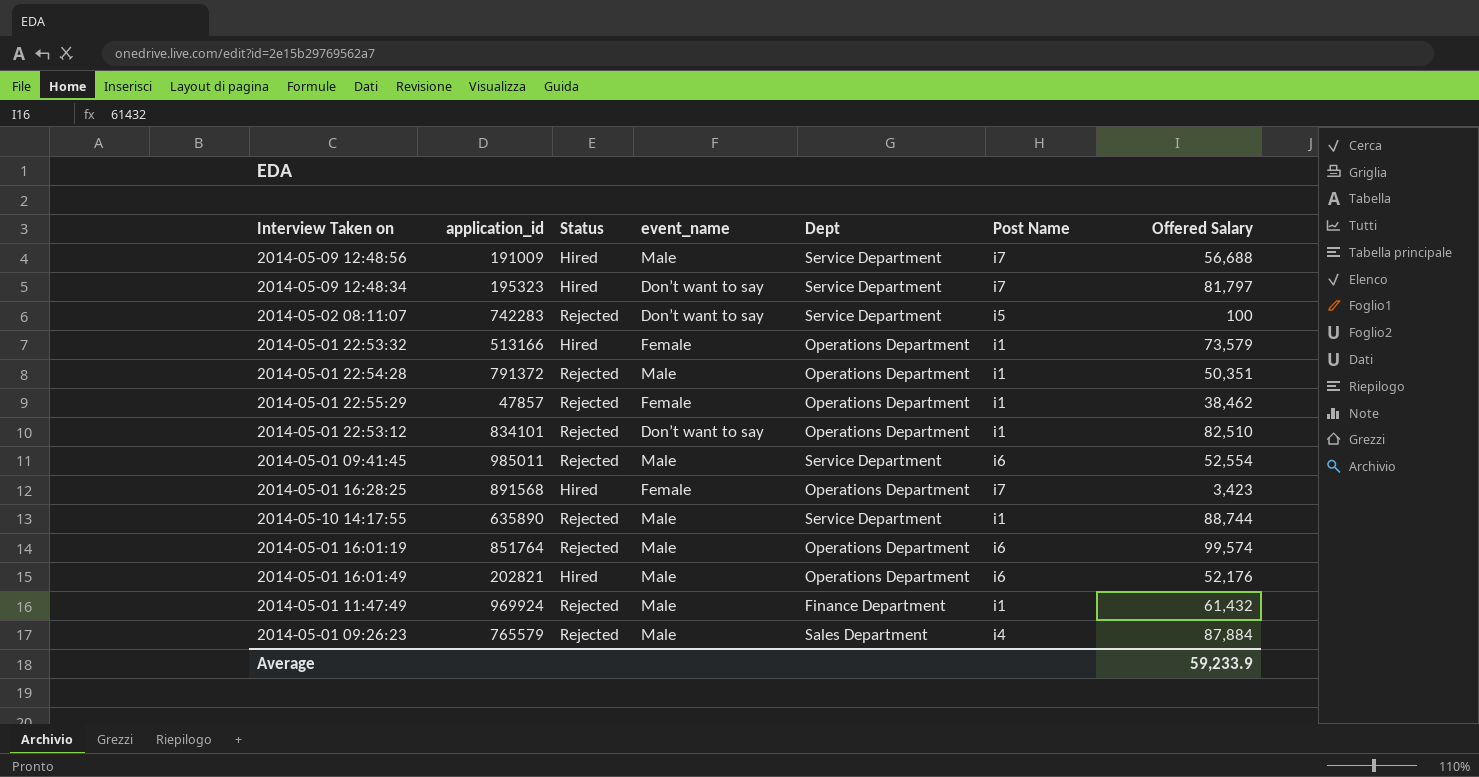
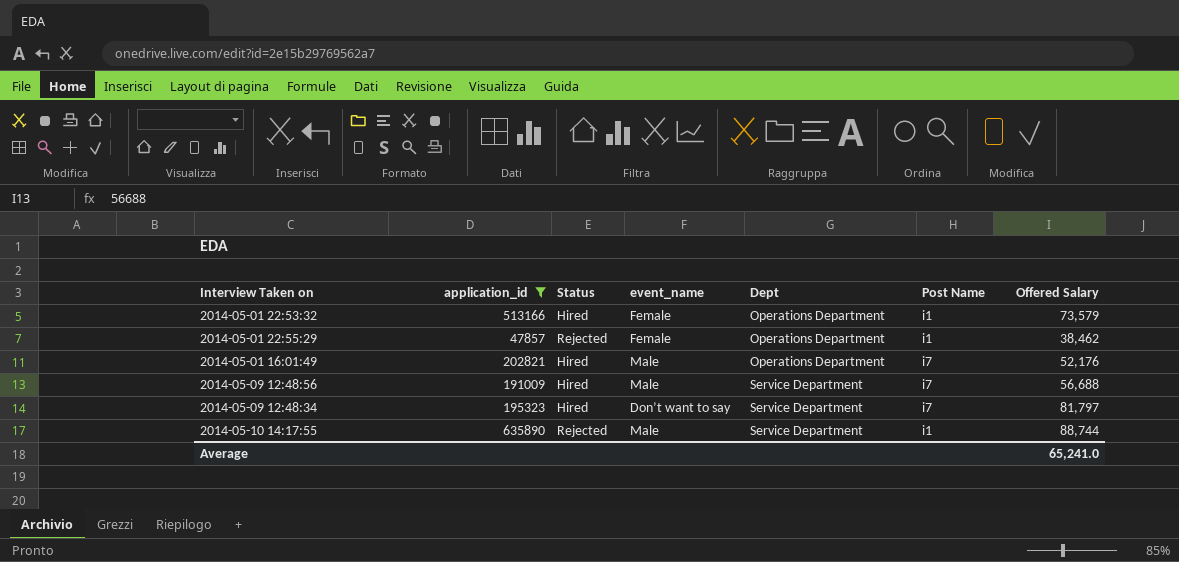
filter: none -> application_id <= 635890
row order: none -> Dept ascending
2014-05-01 16:01:49 | Post Name: i6 -> i7
Average | Offered Salary: 59,233.9 -> 65,241.0

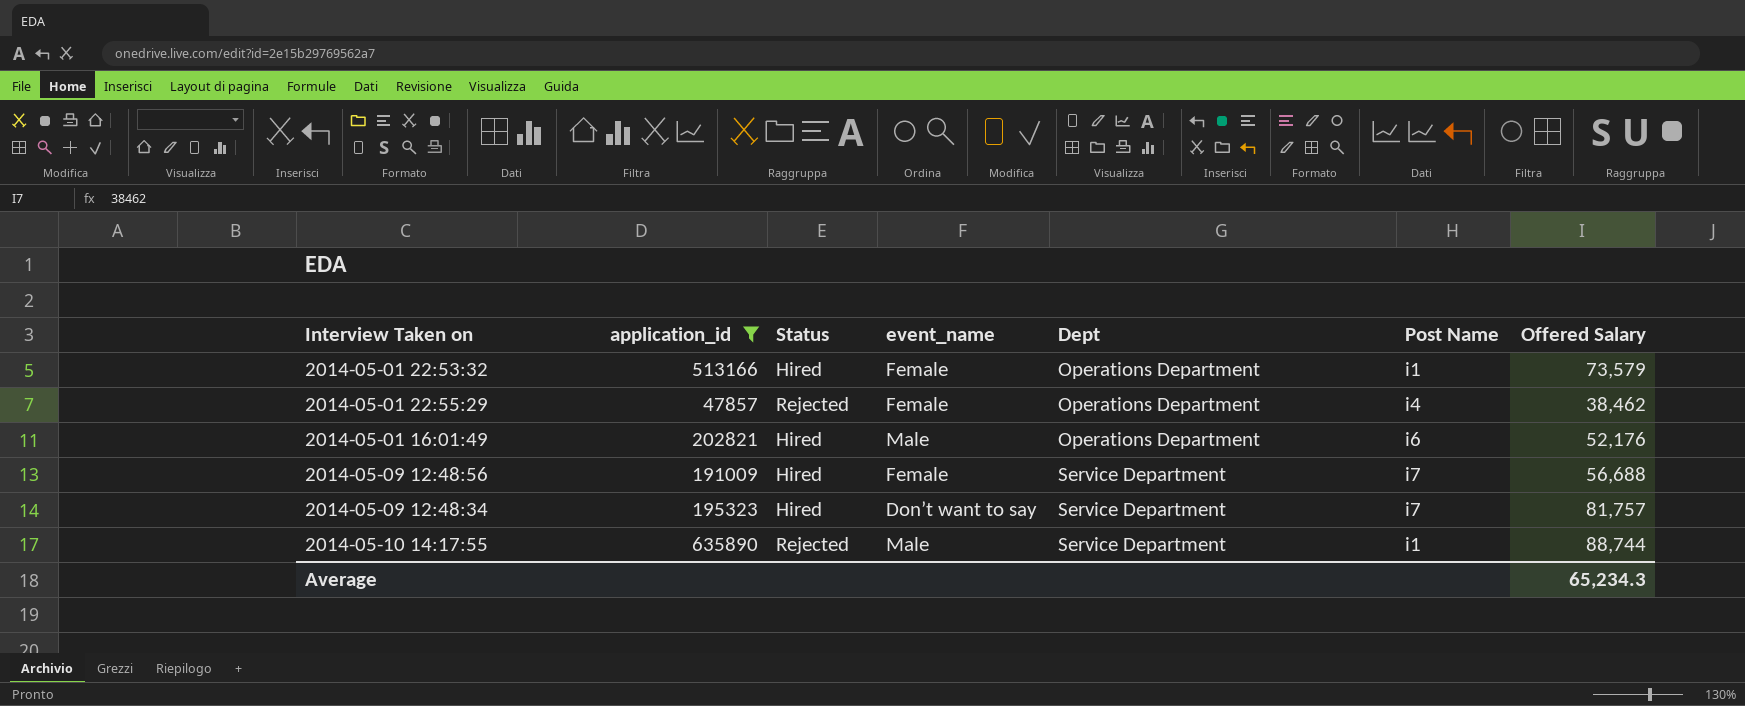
2014-05-01 22:55:29 | Post Name: i1 -> i4
2014-05-01 16:01:49 | Post Name: i7 -> i6
2014-05-09 12:48:56 | event_name: Male -> Female
2014-05-09 12:48:34 | Offered Salary: 81,797 -> 81,757
Average | Offered Salary: 65,241.0 -> 65,234.3

